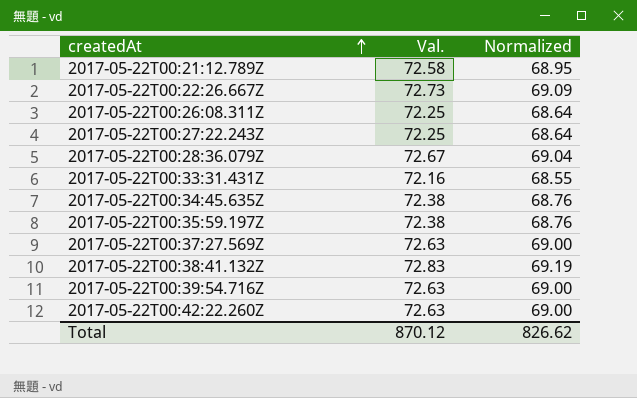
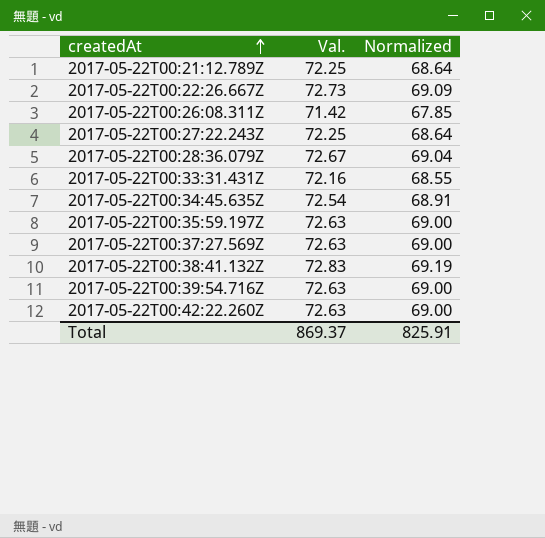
2017-05-22T00:21:12.789Z | Val.: 72.58 -> 72.25
2017-05-22T00:21:12.789Z | Normalized: 68.95 -> 68.64
2017-05-22T00:26:08.311Z | Val.: 72.25 -> 71.42
2017-05-22T00:26:08.311Z | Normalized: 68.64 -> 67.85
2017-05-22T00:34:45.635Z | Val.: 72.38 -> 72.54
2017-05-22T00:34:45.635Z | Normalized: 68.76 -> 68.91
2017-05-22T00:35:59.197Z | Val.: 72.38 -> 72.63
2017-05-22T00:35:59.197Z | Normalized: 68.76 -> 69.00
Total | Val.: 870.12 -> 869.37
Total | Normalized: 826.62 -> 825.91

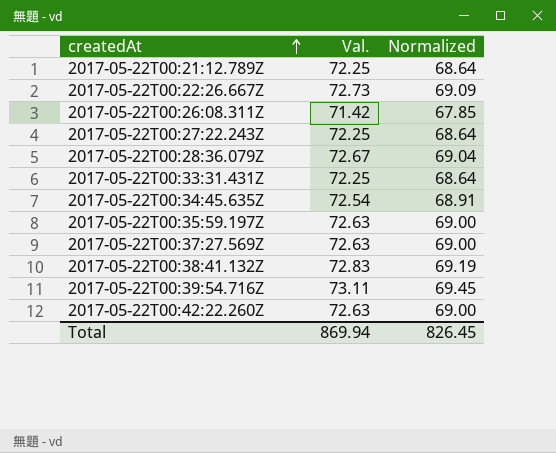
2017-05-22T00:33:31.431Z | Val.: 72.16 -> 72.25
2017-05-22T00:33:31.431Z | Normalized: 68.55 -> 68.64
2017-05-22T00:39:54.716Z | Val.: 72.63 -> 73.11
2017-05-22T00:39:54.716Z | Normalized: 69.00 -> 69.45
Total | Val.: 869.37 -> 869.94
Total | Normalized: 825.91 -> 826.45

